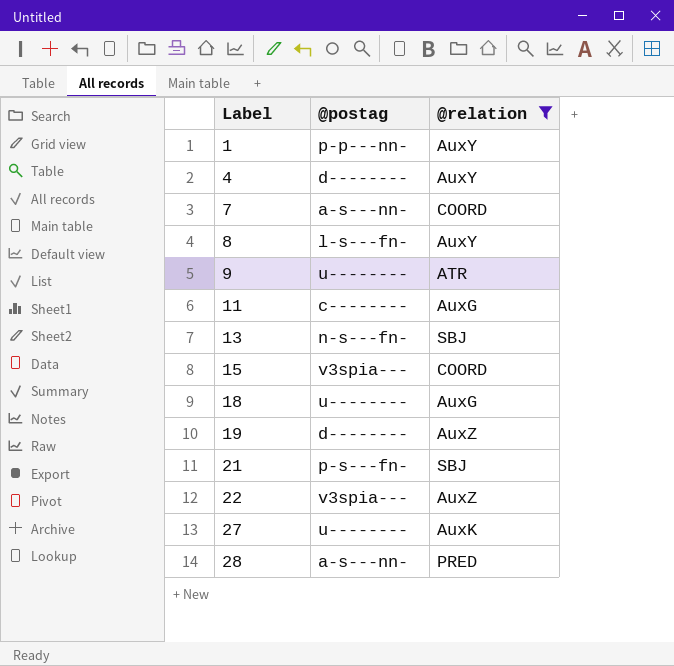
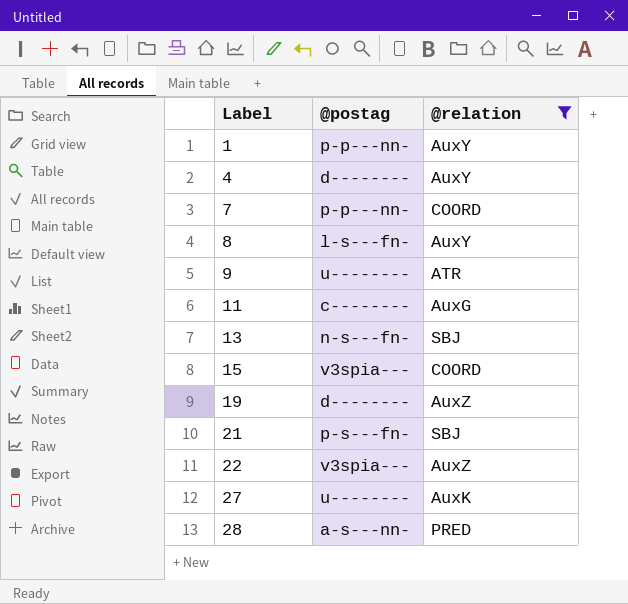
row 18: u-------- | AuxG -> none
7 | @postag: a-s---nn- -> p-p---nn-

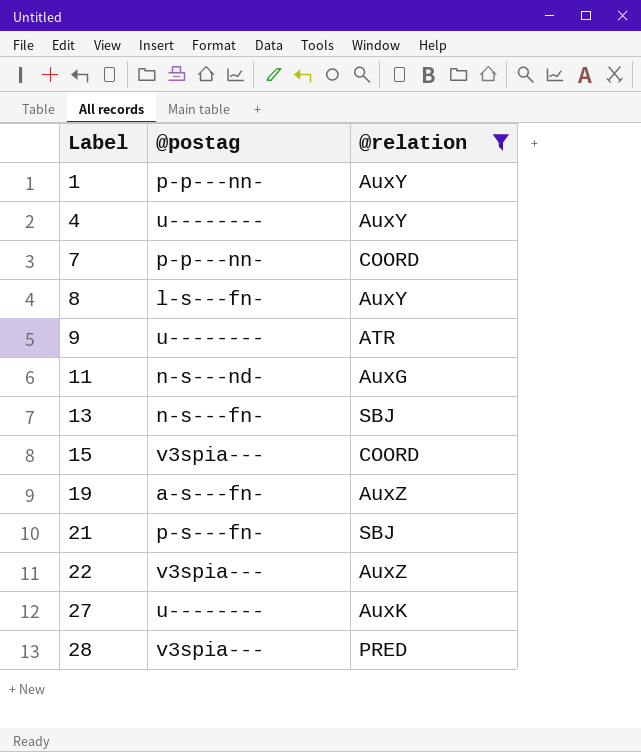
4 | @postag: d-------- -> u--------
11 | @postag: c-------- -> n-s---nd-
19 | @postag: d-------- -> a-s---fn-
28 | @postag: a-s---nn- -> v3spia---

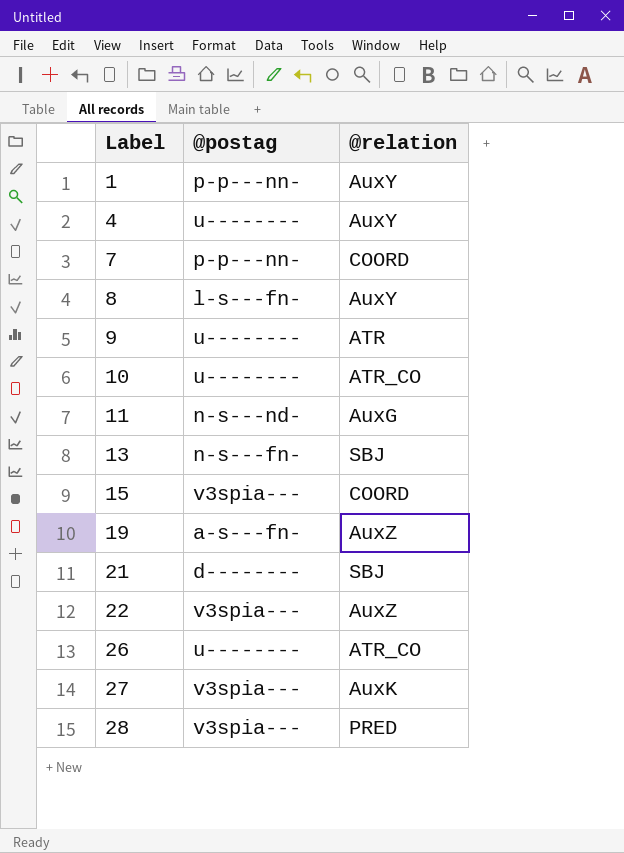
filter: @relation != ATR_CO -> none
21 | @postag: p-s---fn- -> d--------
27 | @postag: u-------- -> v3spia---

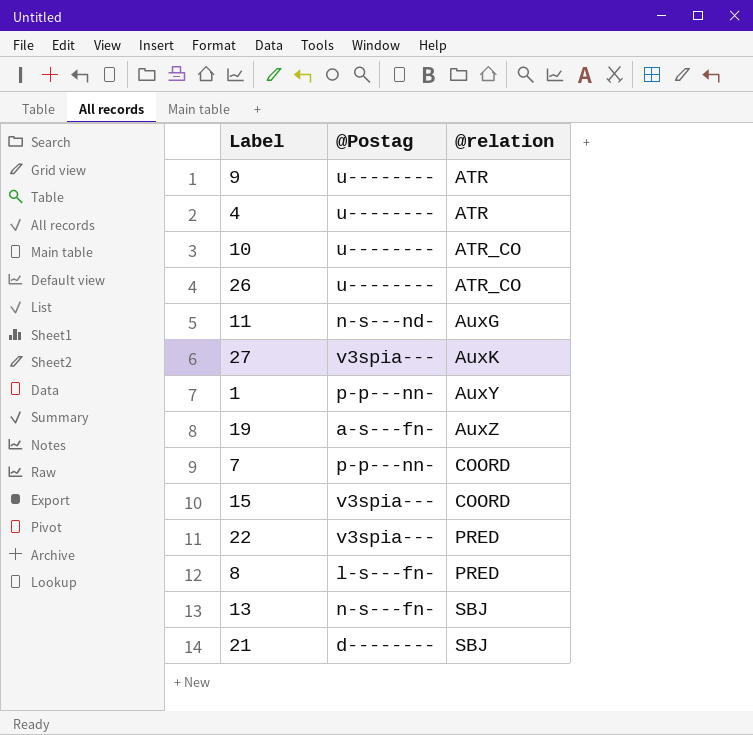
row order: Label ascending -> @relation ascending
column name: @postag -> @Postag
row 28: v3spia--- | PRED -> none
4 | @relation: AuxY -> ATR
22 | @relation: AuxZ -> PRED
8 | @relation: AuxY -> PRED

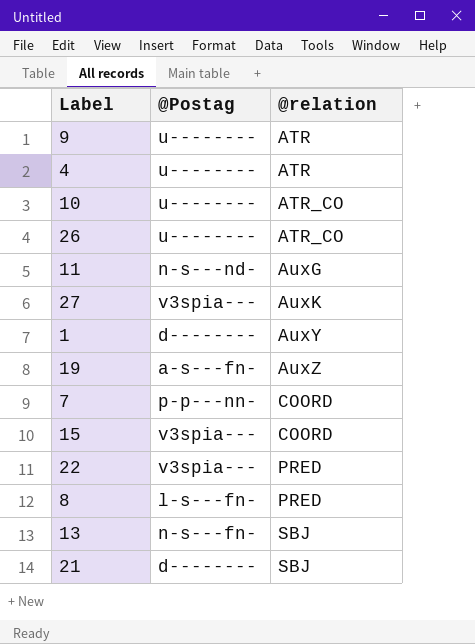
1 | @Postag: p-p---nn- -> d--------

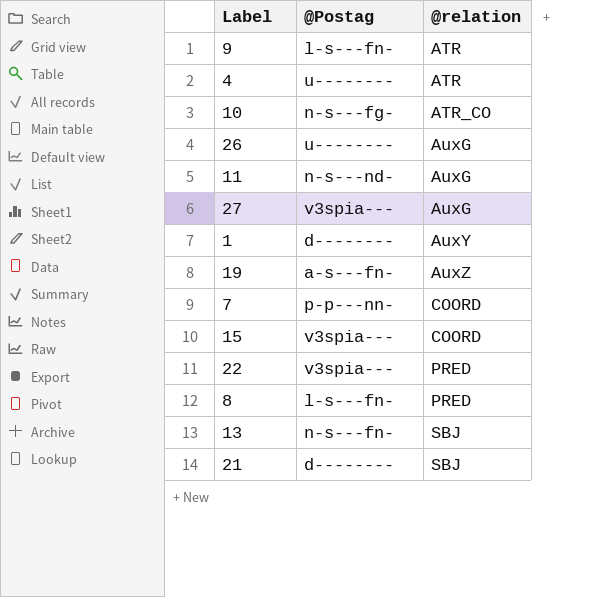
9 | @Postag: u-------- -> l-s---fn-
10 | @Postag: u-------- -> n-s---fg-
26 | @relation: ATR_CO -> AuxG
27 | @relation: AuxK -> AuxG

